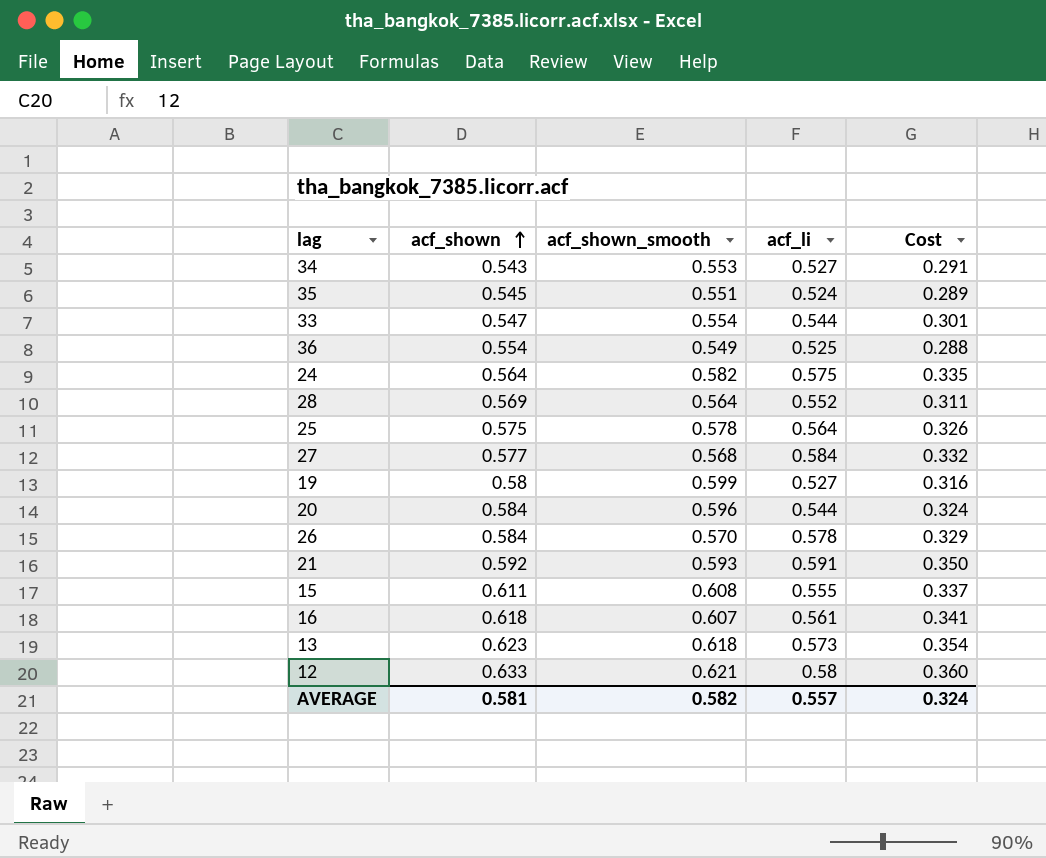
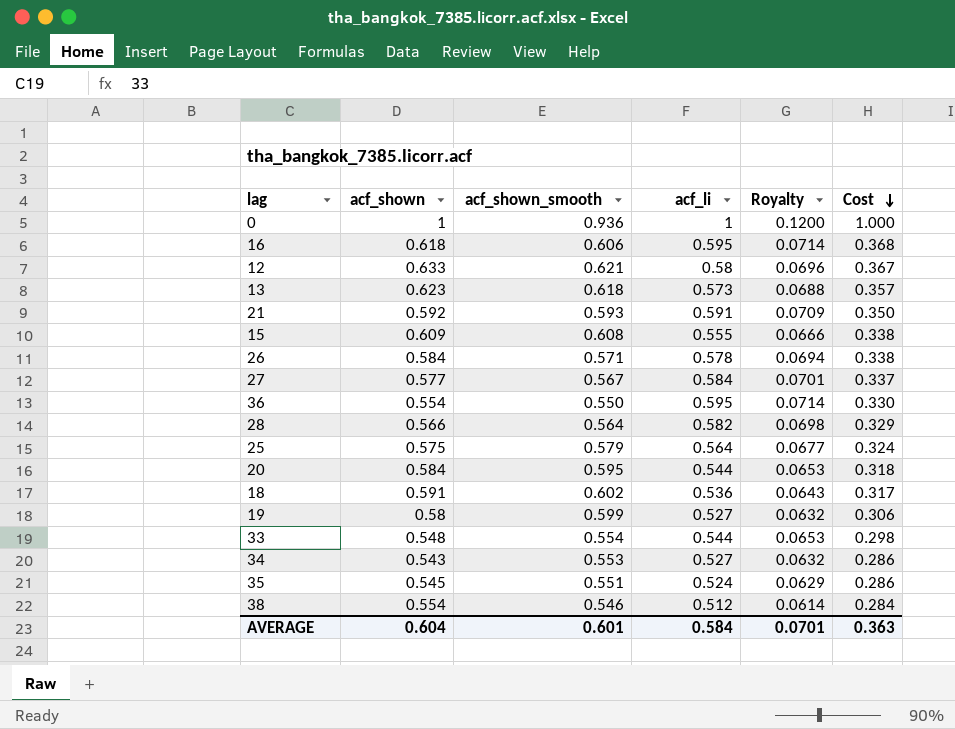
row order: acf_shown ascending -> Cost descending
column Royalty | formula: none -> [acf_li] * 0.12
column Cost | formula: [acf_shown_smooth] * [acf_li] -> [acf_shown] * [acf_li]
row 24: 0.564 | 0.582 | 0.575 | 0.335 -> none
row 0: none -> 1 | 0.936 | 1 | 0.1200 | 1.000
16 | acf_shown_smooth: 0.607 -> 0.606
16 | acf_li: 0.561 -> 0.595
15 | acf_shown: 0.611 -> 0.609
26 | acf_shown_smooth: 0.570 -> 0.571
27 | acf_shown_smooth: 0.568 -> 0.567
36 | acf_shown_smooth: 0.549 -> 0.550
36 | acf_li: 0.525 -> 0.595
28 | acf_shown: 0.569 -> 0.566
28 | acf_li: 0.552 -> 0.582
25 | acf_shown_smooth: 0.578 -> 0.579
20 | acf_shown_smooth: 0.596 -> 0.595
row 18: none -> 0.591 | 0.602 | 0.536 | 0.0643 | 0.317
33 | acf_shown: 0.547 -> 0.548
row 38: none -> 0.554 | 0.546 | 0.512 | 0.0614 | 0.284
AVERAGE | acf_shown: 0.581 -> 0.604
AVERAGE | acf_shown_smooth: 0.582 -> 0.601
AVERAGE | acf_li: 0.557 -> 0.584
AVERAGE | Cost: 0.324 -> 0.363

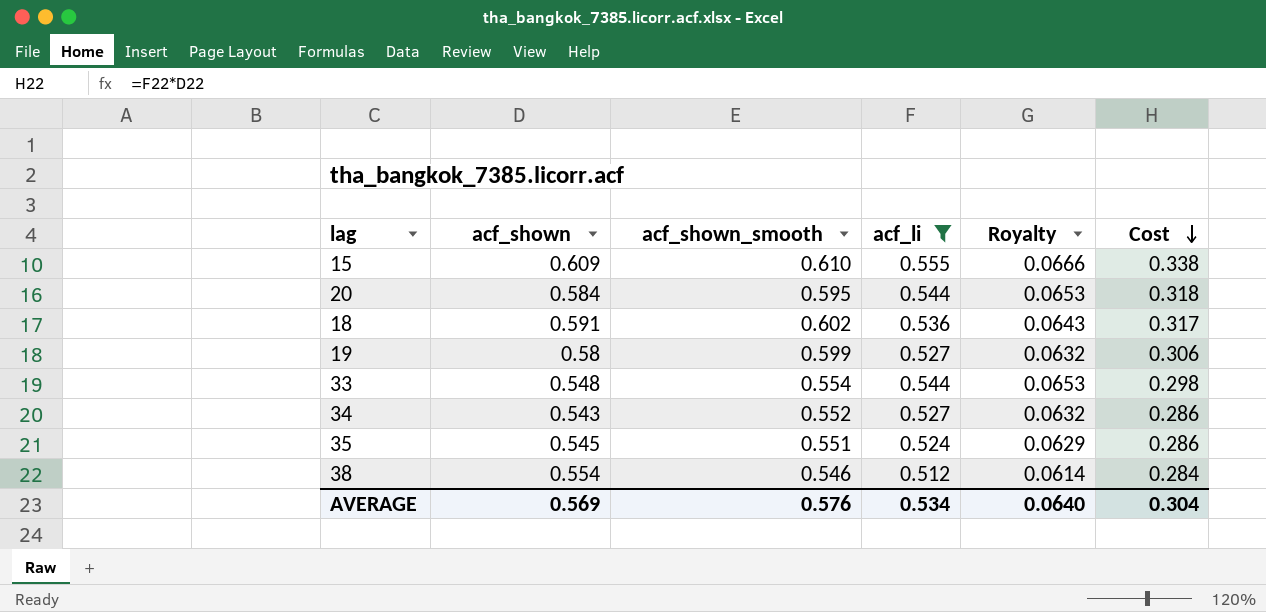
filter: none -> acf_li <= 0.555
15 | acf_shown_smooth: 0.608 -> 0.610
34 | acf_shown_smooth: 0.553 -> 0.552
AVERAGE | acf_shown: 0.604 -> 0.569
AVERAGE | acf_shown_smooth: 0.601 -> 0.576
AVERAGE | acf_li: 0.584 -> 0.534
AVERAGE | Royalty: 0.0701 -> 0.0640
AVERAGE | Cost: 0.363 -> 0.304

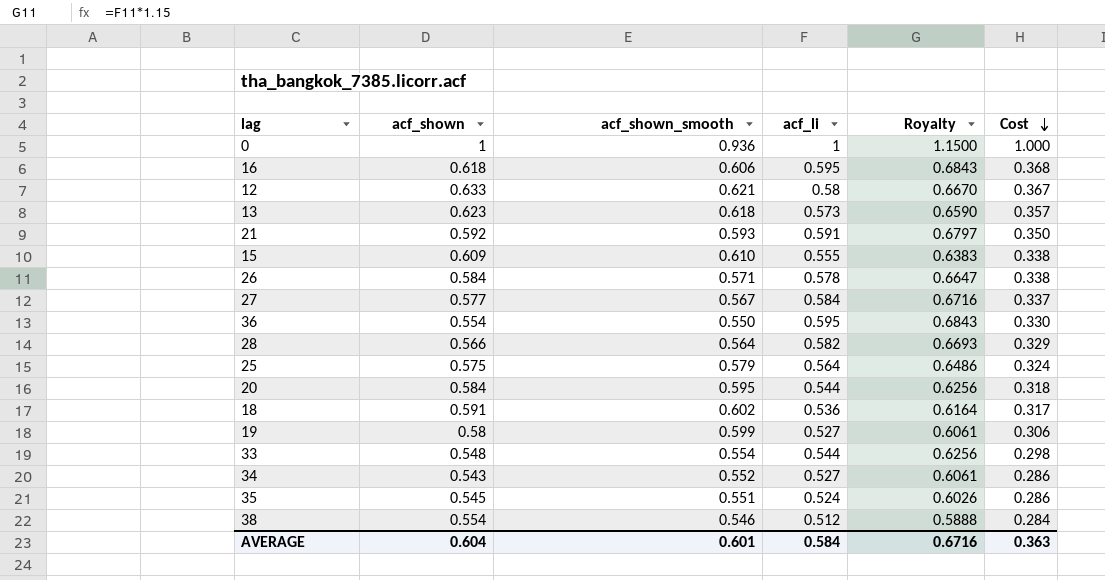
filter: acf_li <= 0.555 -> none
column Royalty | formula: [acf_li] * 0.12 -> [acf_li] * 1.15
AVERAGE | acf_shown: 0.569 -> 0.604
AVERAGE | acf_shown_smooth: 0.576 -> 0.601
AVERAGE | acf_li: 0.534 -> 0.584
AVERAGE | Royalty: 0.0640 -> 0.6716
AVERAGE | Cost: 0.304 -> 0.363

